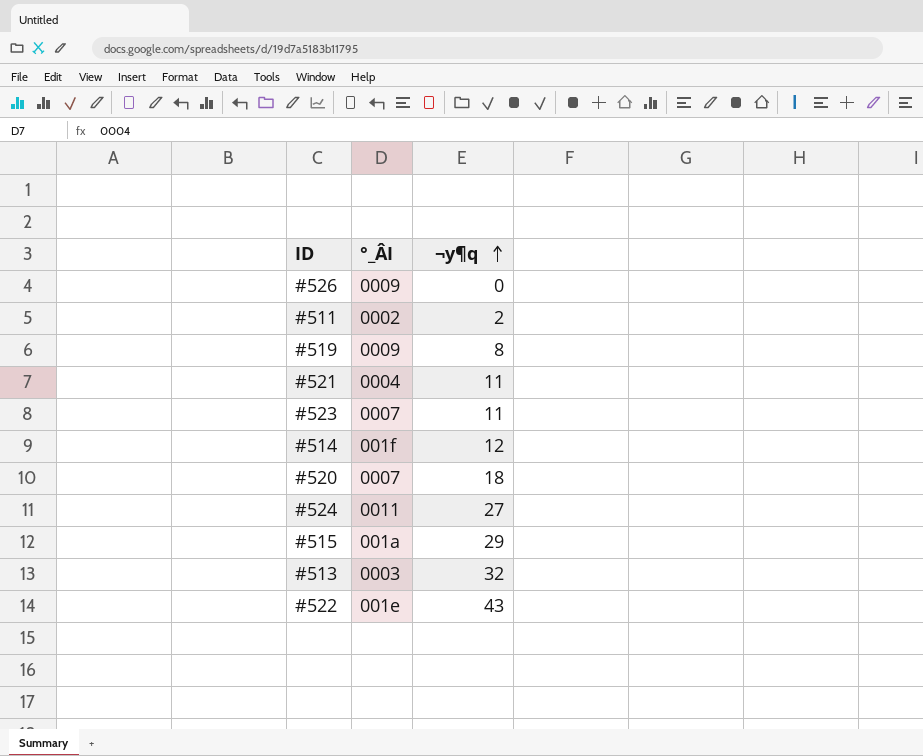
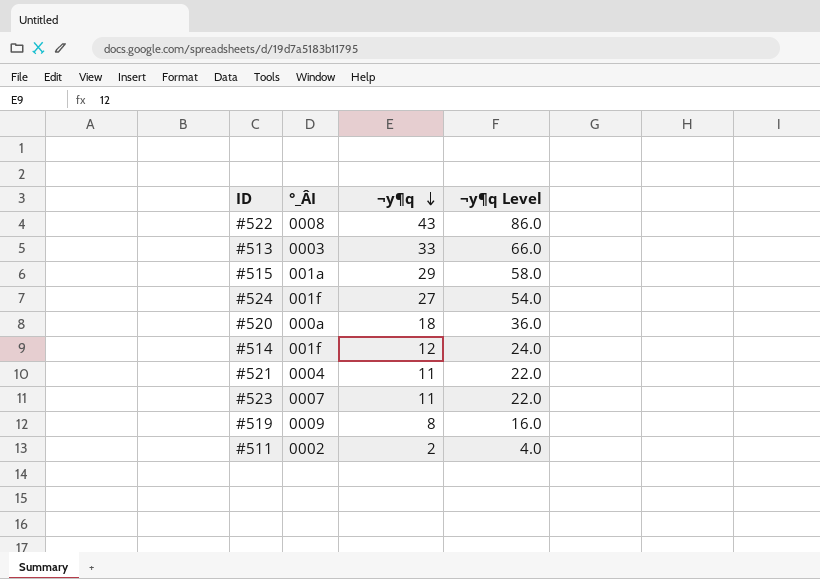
row order: ¬y¶q ascending -> ¬y¶q descending
column ¬y¶q Level | formula: none -> [¬y¶q] * 2
row #526: 0009 | 0 -> none
#522 | °_ÂI: 001e -> 0008
#513 | ¬y¶q: 32 -> 33
#524 | °_ÂI: 0011 -> 001f
#520 | °_ÂI: 0007 -> 000a

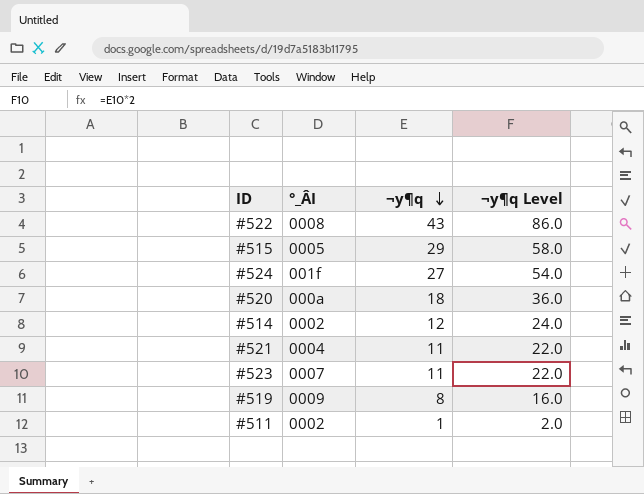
row #513: 0003 | 33 | 66.0 -> none
#515 | °_ÂI: 001a -> 0005
#514 | °_ÂI: 001f -> 0002
#511 | ¬y¶q: 2 -> 1
#511 | ¬y¶q Level: 4.0 -> 2.0

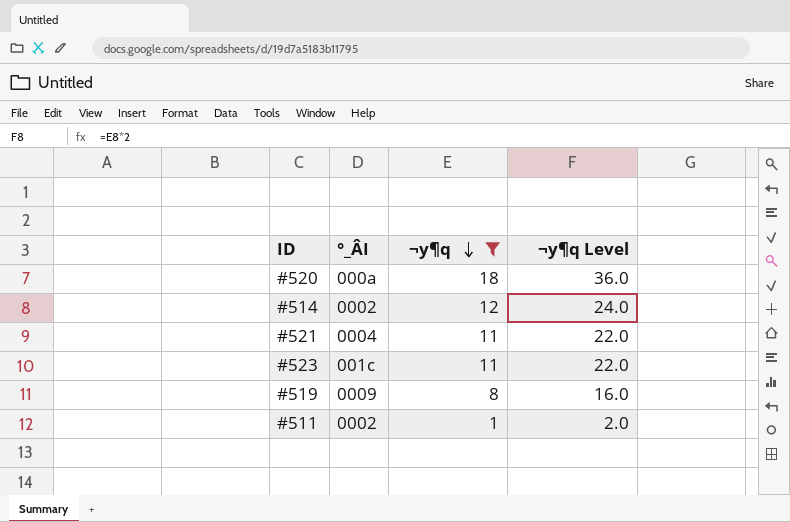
filter: none -> ¬y¶q <= 18
#523 | °_ÂI: 0007 -> 001c

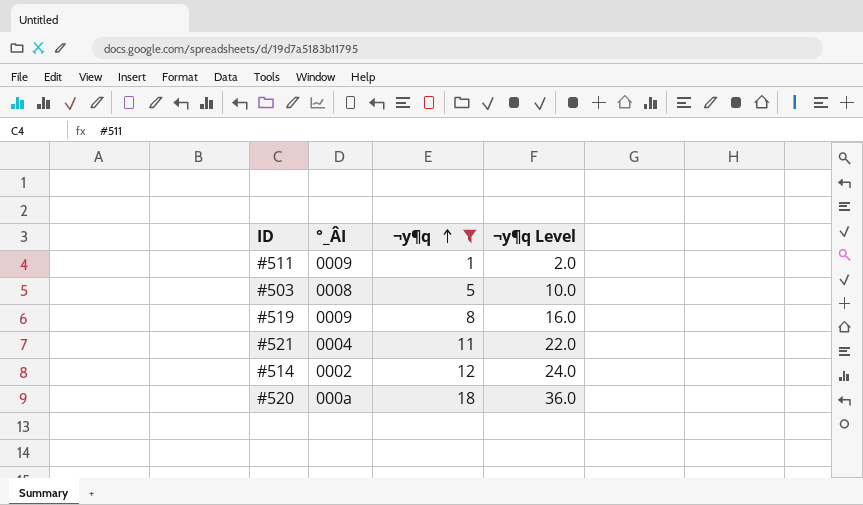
row order: ¬y¶q descending -> ¬y¶q ascending
row #523: 001c | 11 | 22.0 -> none
#511 | °_ÂI: 0002 -> 0009
row #503: none -> 0008 | 5 | 10.0

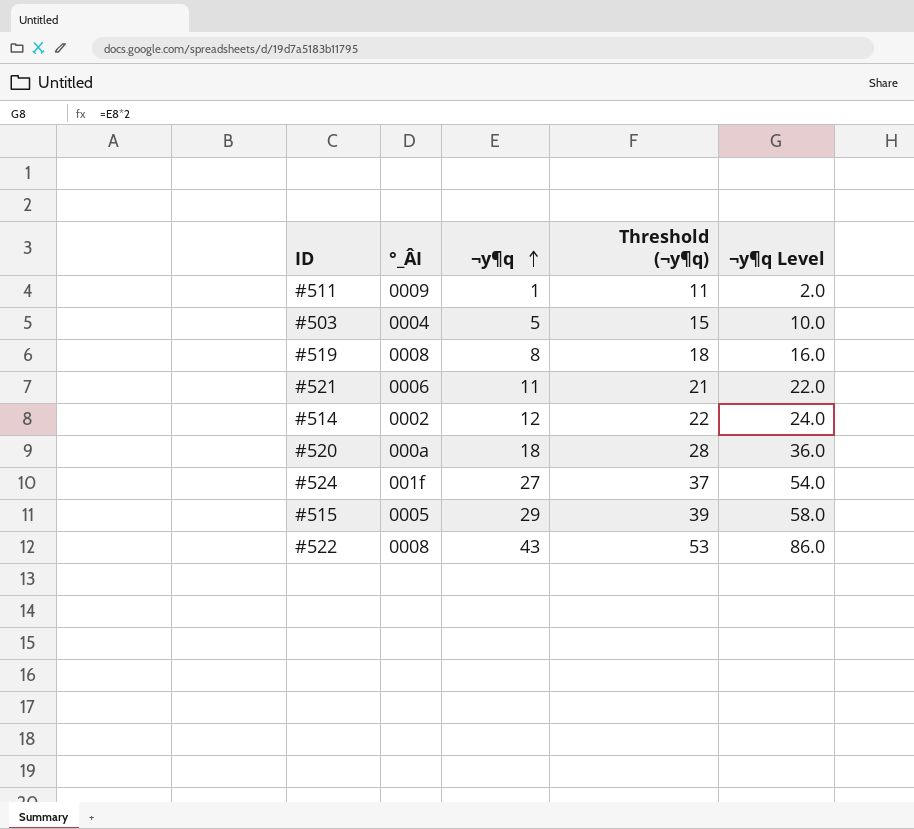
filter: ¬y¶q <= 18 -> none
column Threshold (¬y¶q) | formula: none -> [¬y¶q] + 10
#503 | °_ÂI: 0008 -> 0004
#519 | °_ÂI: 0009 -> 0008
#521 | °_ÂI: 0004 -> 0006

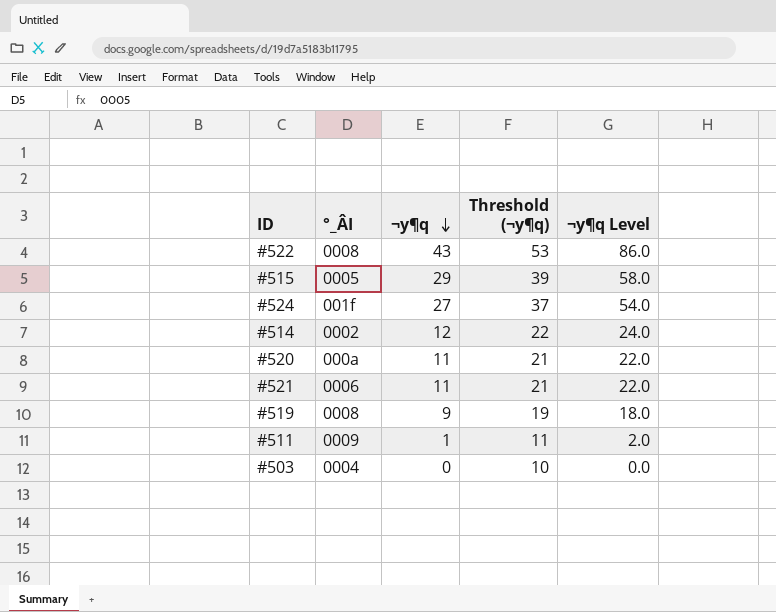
row order: ¬y¶q ascending -> ¬y¶q descending
#520 | ¬y¶q: 18 -> 11
#520 | Threshold (¬y¶q): 28 -> 21
#520 | ¬y¶q Level: 36.0 -> 22.0
#519 | ¬y¶q: 8 -> 9
#519 | Threshold (¬y¶q): 18 -> 19
#519 | ¬y¶q Level: 16.0 -> 18.0
#503 | ¬y¶q: 5 -> 0
#503 | Threshold (¬y¶q): 15 -> 10
#503 | ¬y¶q Level: 10.0 -> 0.0

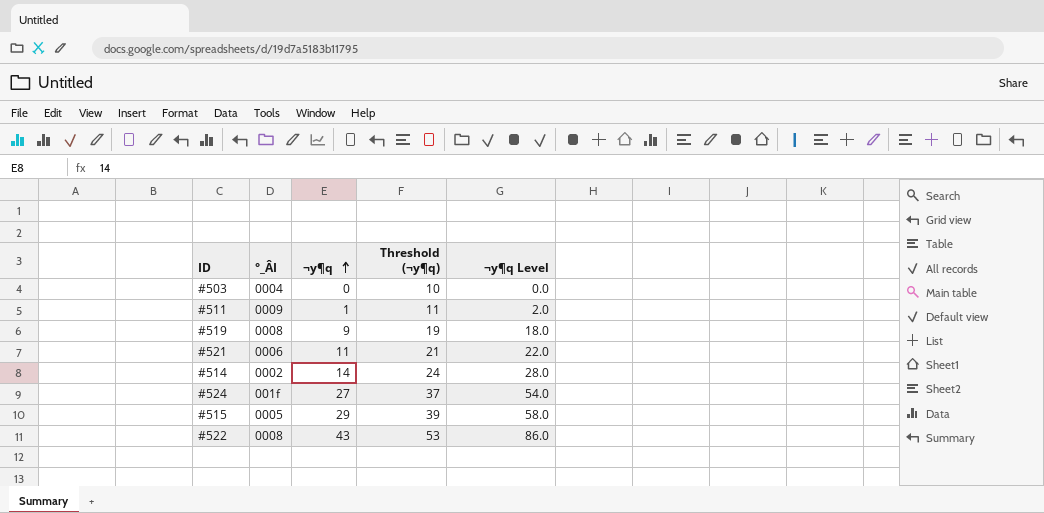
row order: ¬y¶q descending -> ¬y¶q ascending
row #520: 000a | 11 | 21 | 22.0 -> none
#514 | ¬y¶q: 12 -> 14
#514 | Threshold (¬y¶q): 22 -> 24
#514 | ¬y¶q Level: 24.0 -> 28.0

